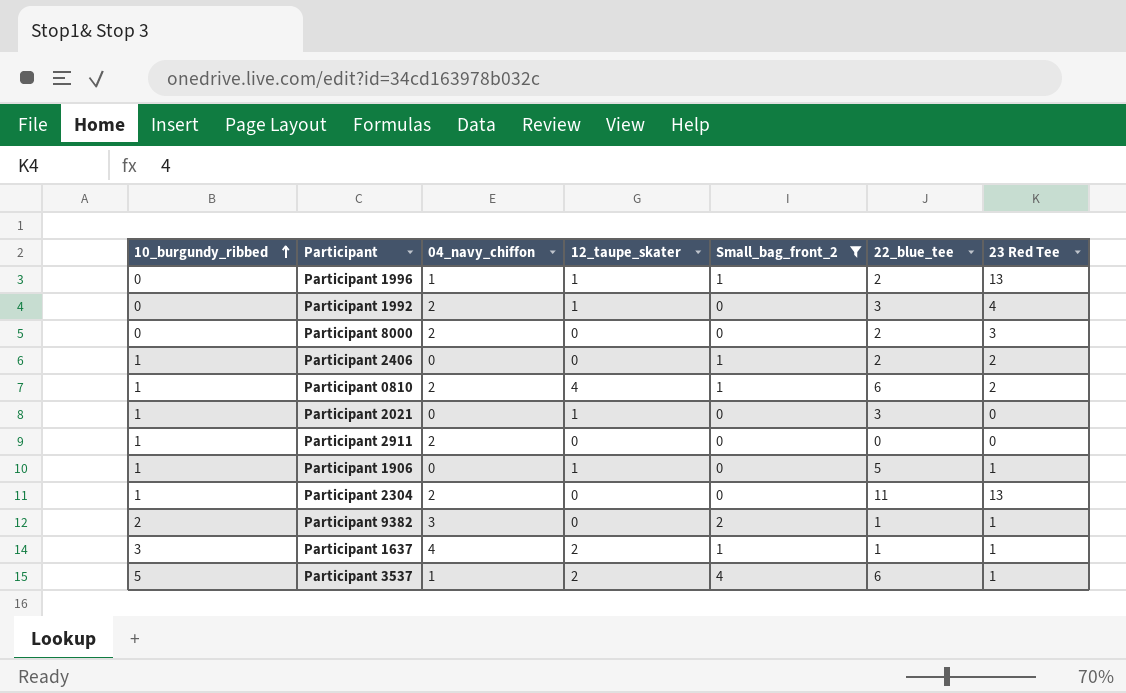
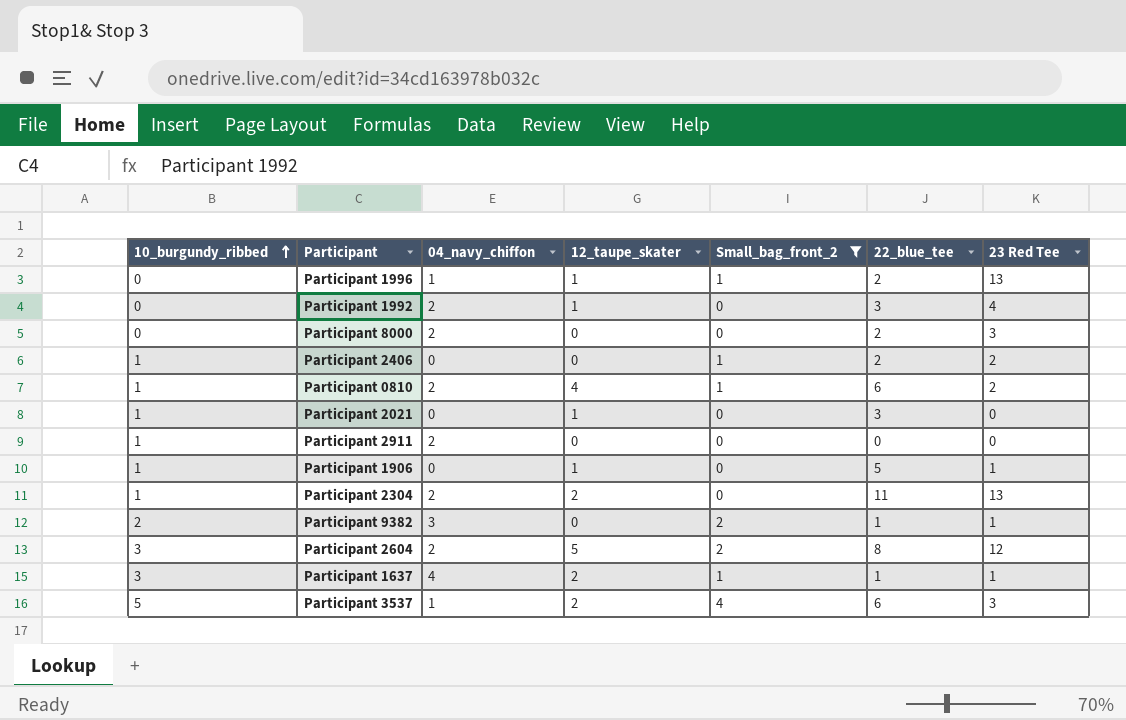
Participant 2304 | 12_taupe_skater: 0 -> 2
row Participant 2604: none -> 3 | 2 | 5 | 2 | 8 | 12
Participant 3537 | 23 Red Tee: 1 -> 3

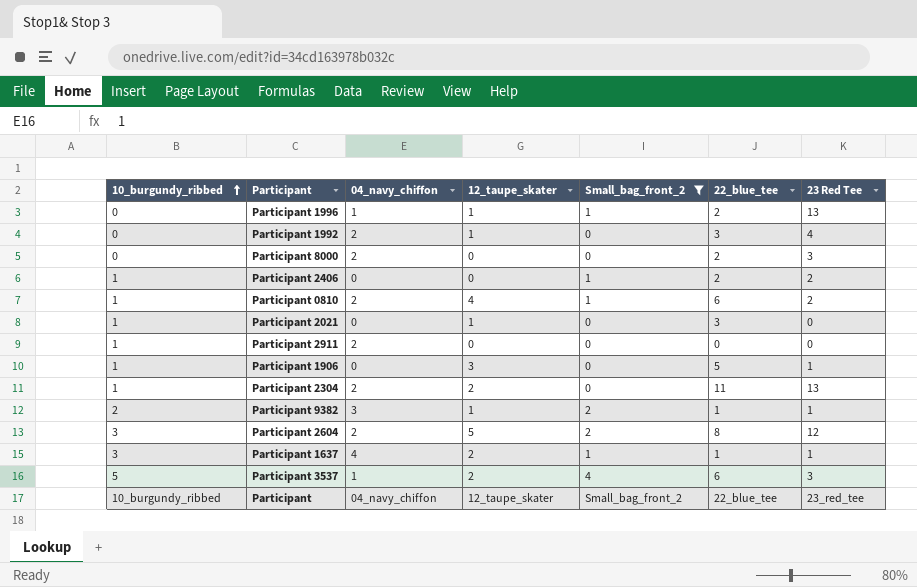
Participant 1906 | 12_taupe_skater: 1 -> 3
Participant 9382 | 12_taupe_skater: 0 -> 1
row Participant: none -> 10_burgundy_ribbed | 04_navy_chiffon | 12_taupe_skater | Small_bag_front_2 | 22_blue_tee | 23_red_tee

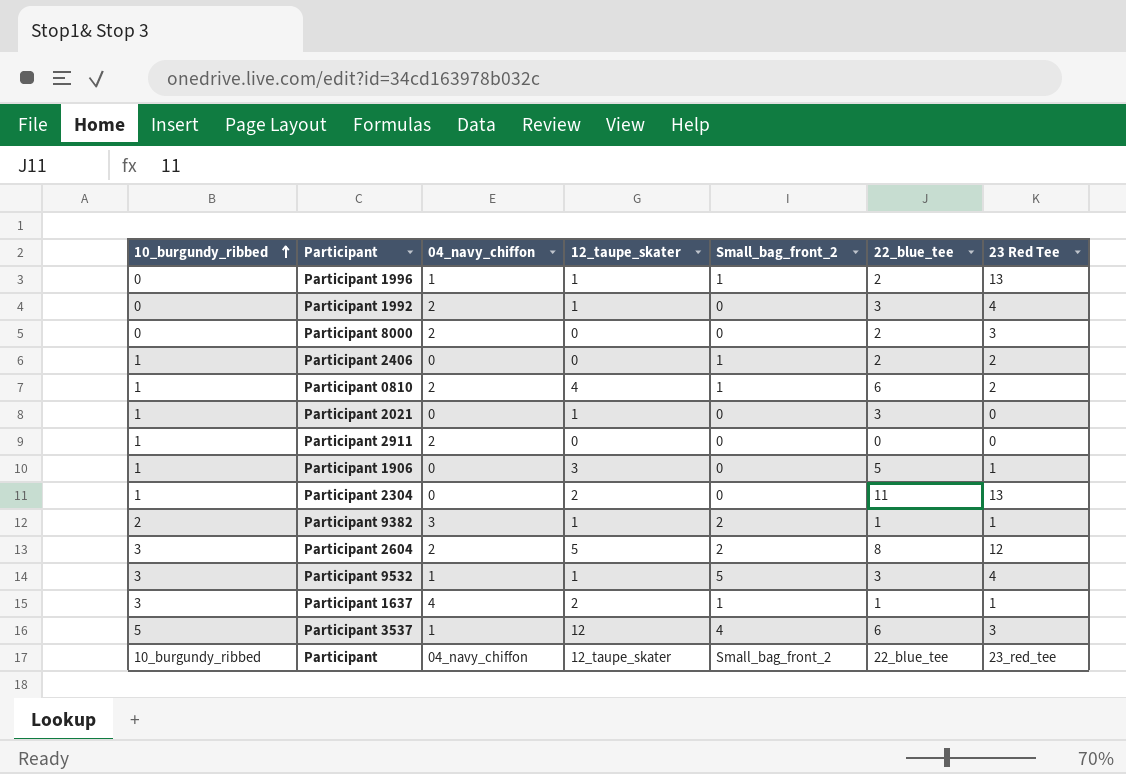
filter: Small_bag_front_2 != 5 -> none
Participant 2304 | 04_navy_chiffon: 2 -> 0
Participant 3537 | 12_taupe_skater: 2 -> 12

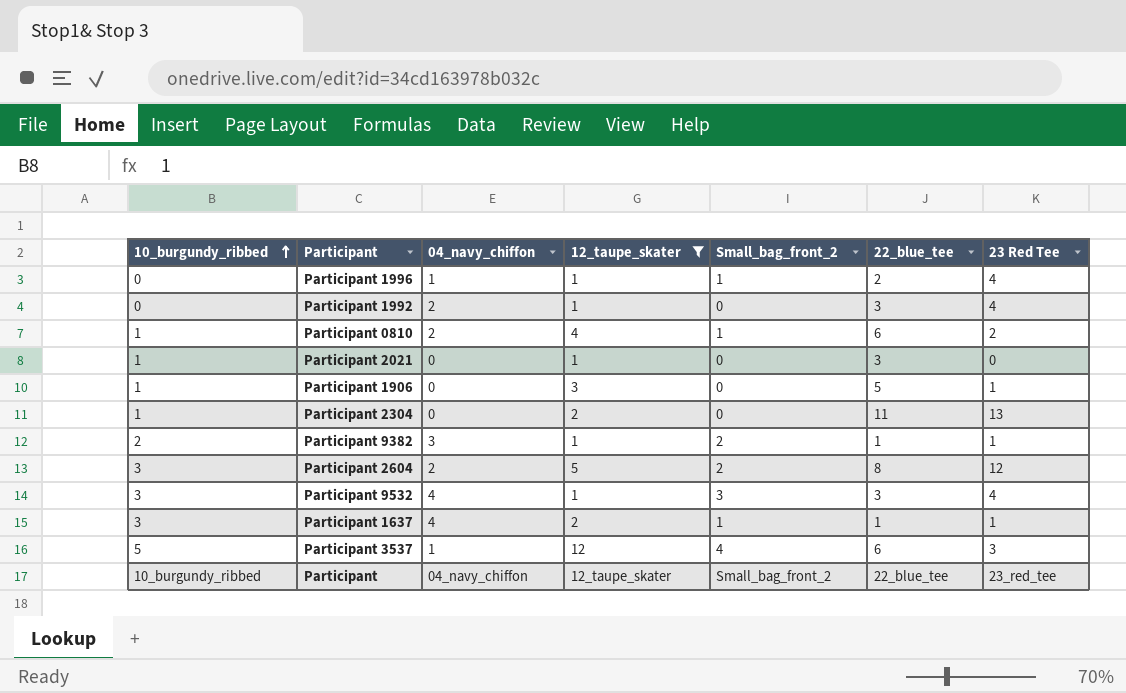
filter: none -> 12_taupe_skater != 0
Participant 1996 | 23 Red Tee: 13 -> 4
Participant 9532 | 04_navy_chiffon: 1 -> 4
Participant 9532 | Small_bag_front_2: 5 -> 3

